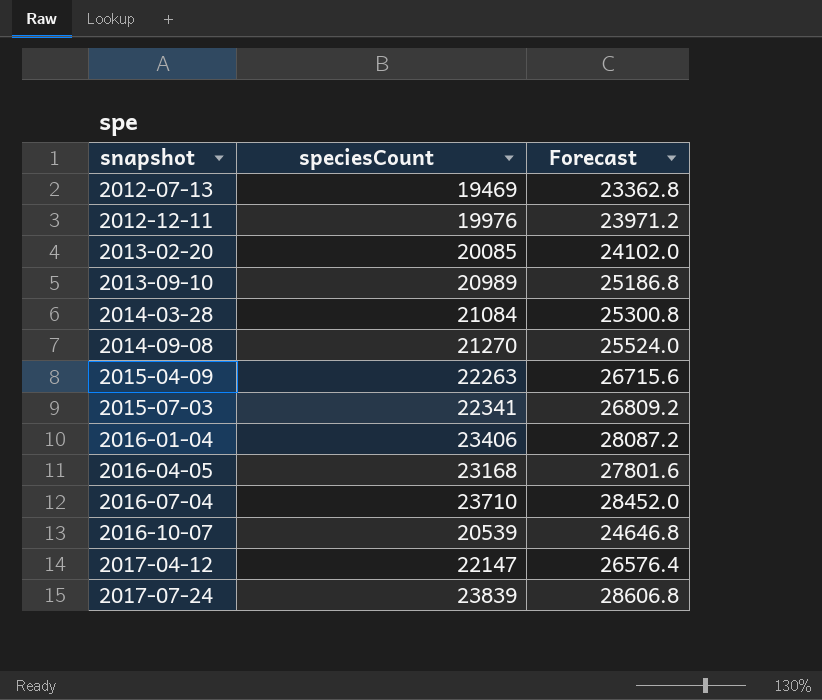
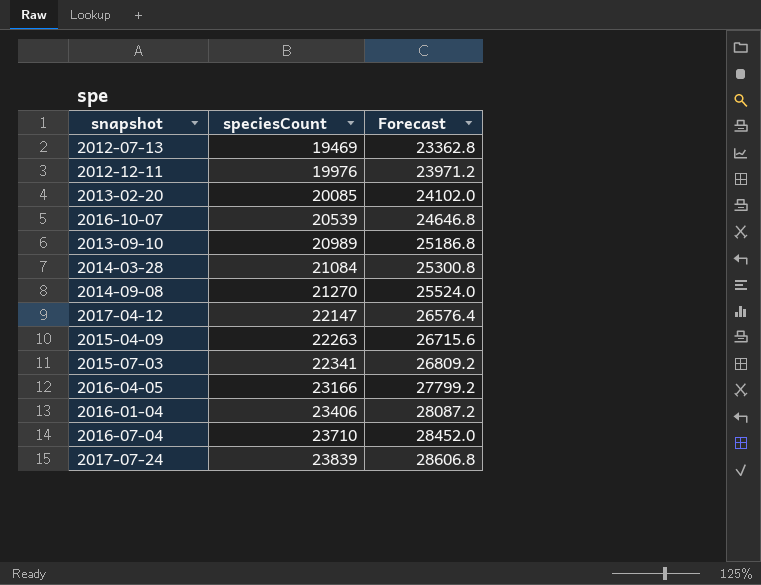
row order: snapshot ascending -> speciesCount ascending
2016-04-05 | speciesCount: 23168 -> 23166
2016-04-05 | Forecast: 27801.6 -> 27799.2

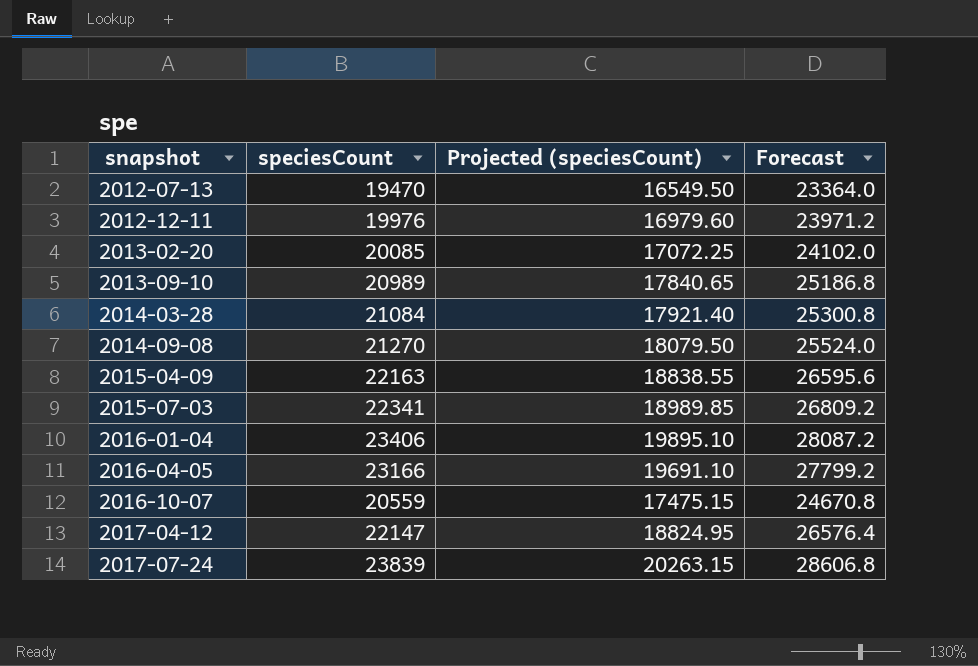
row order: speciesCount ascending -> snapshot ascending
column Projected (speciesCount) | formula: none -> [speciesCount] * 0.85
row 2016-07-04: 23710 | 28452.0 -> none
2012-07-13 | speciesCount: 19469 -> 19470
2012-07-13 | Forecast: 23362.8 -> 23364.0
2015-04-09 | speciesCount: 22263 -> 22163
2015-04-09 | Forecast: 26715.6 -> 26595.6
2016-10-07 | speciesCount: 20539 -> 20559
2016-10-07 | Forecast: 24646.8 -> 24670.8

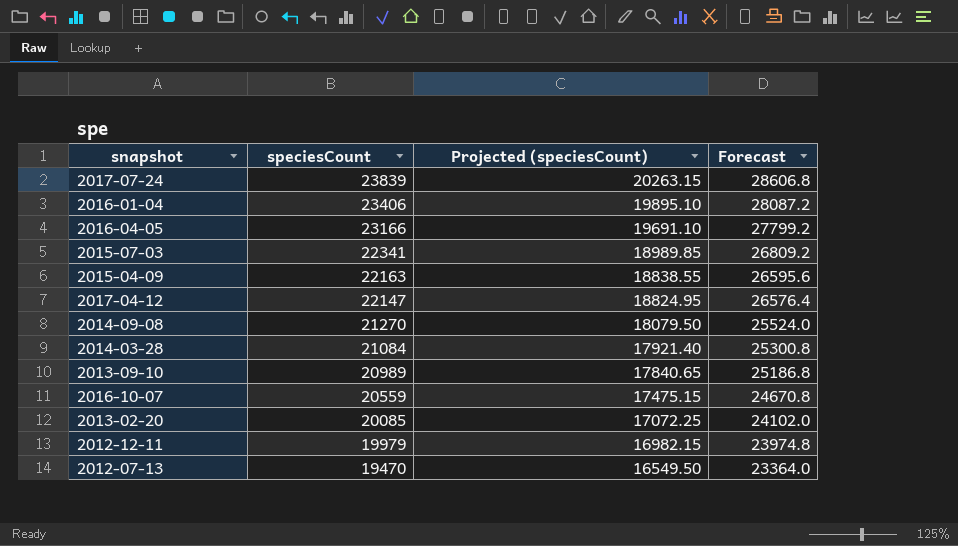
row order: snapshot ascending -> speciesCount descending
2012-12-11 | speciesCount: 19976 -> 19979
2012-12-11 | Projected (speciesCount): 16979.60 -> 16982.15
2012-12-11 | Forecast: 23971.2 -> 23974.8

